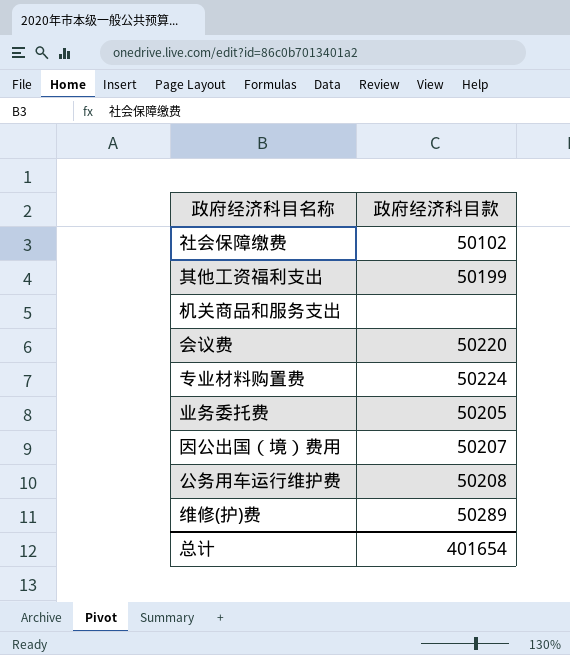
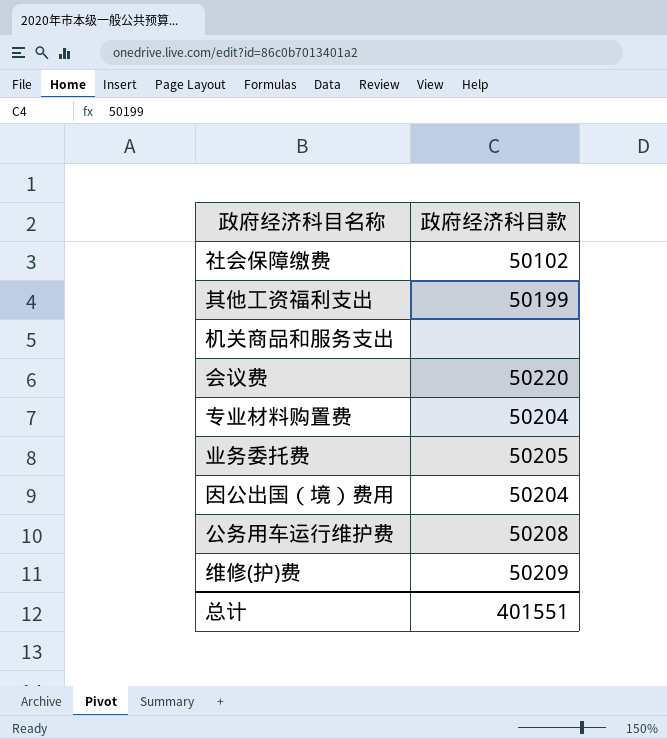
专业材料购置费 | 政府经济科目款: 50224 -> 50204
因公出国（境）费用 | 政府经济科目款: 50207 -> 50204
维修(护)费 | 政府经济科目款: 50289 -> 50209
总计 | 政府经济科目款: 401654 -> 401551

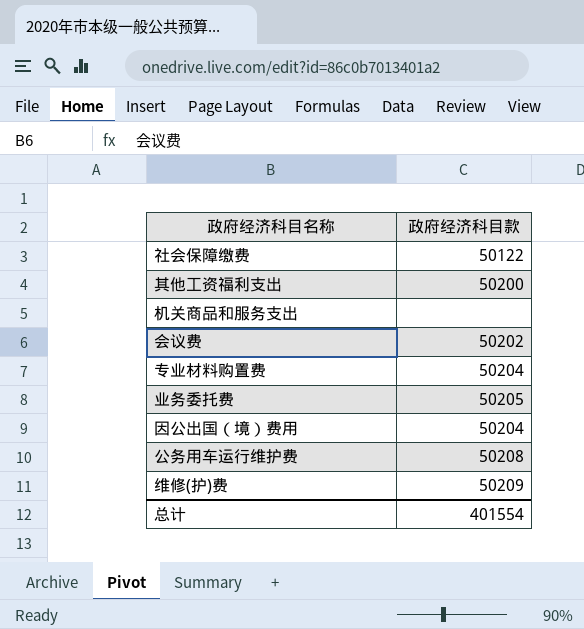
社会保障缴费 | 政府经济科目款: 50102 -> 50122
其他工资福利支出 | 政府经济科目款: 50199 -> 50200
会议费 | 政府经济科目款: 50220 -> 50202
总计 | 政府经济科目款: 401551 -> 401554

